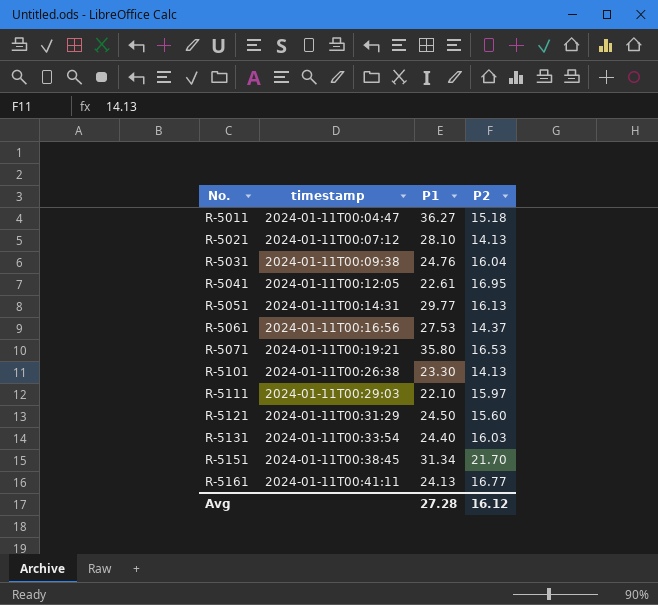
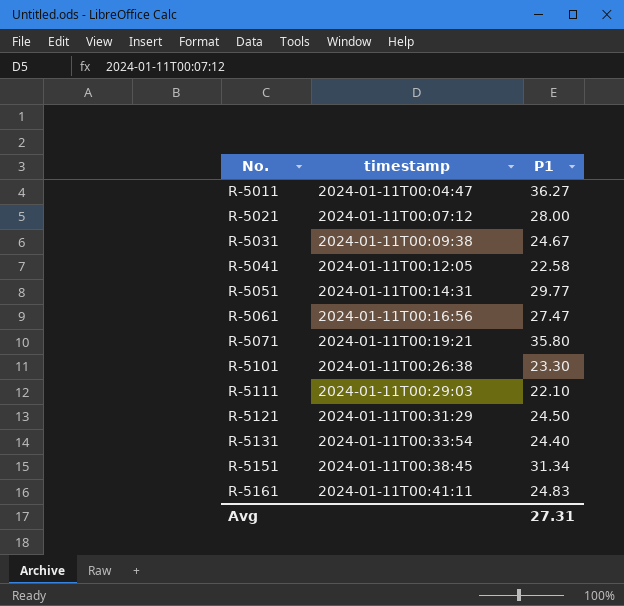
column P2 | position: 4 -> none
R-5021 | P1: 28.10 -> 28.00
R-5031 | P1: 24.76 -> 24.67
R-5041 | P1: 22.61 -> 22.58
R-5061 | P1: 27.53 -> 27.47
R-5161 | P1: 24.13 -> 24.83
Avg | P1: 27.28 -> 27.31

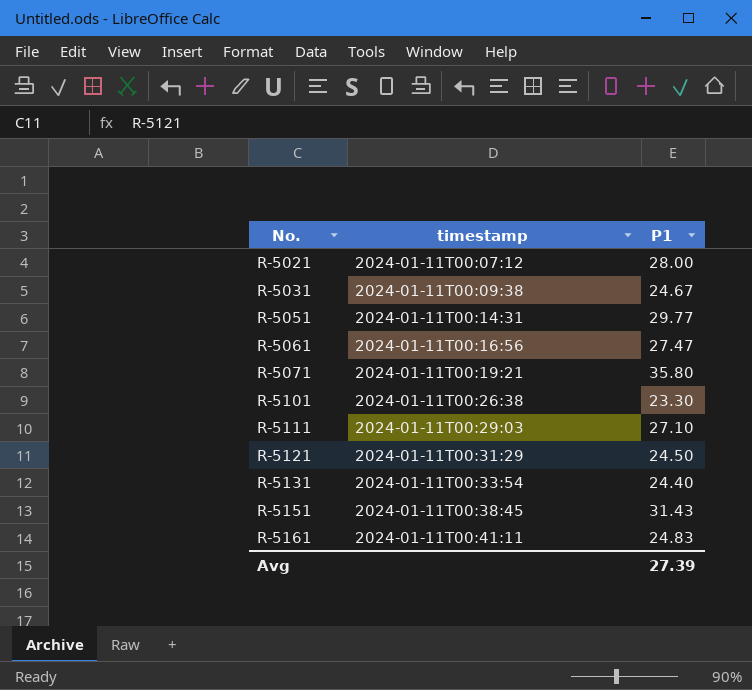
row R-5011: 2024-01-11T00:04:47 | 36.27 -> none
row R-5041: 2024-01-11T00:12:05 | 22.58 -> none
R-5111 | P1: 22.10 -> 27.10
R-5151 | P1: 31.34 -> 31.43
Avg | P1: 27.31 -> 27.39

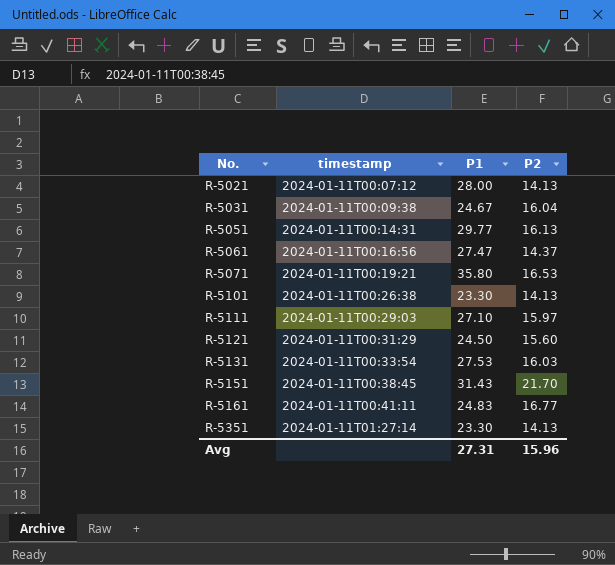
column P2 | position: none -> 4
R-5131 | P1: 24.40 -> 27.53
row R-5351: none -> 2024-01-11T01:27:14 | 23.30 | 14.13
Avg | P1: 27.39 -> 27.31

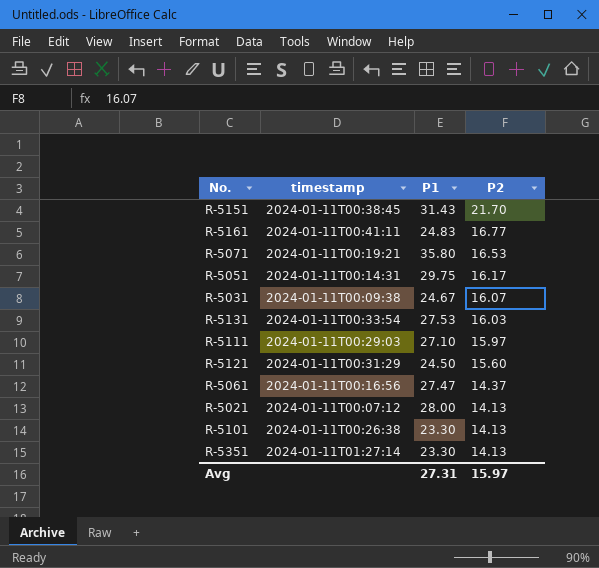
row order: No. ascending -> P2 descending
R-5051 | P1: 29.77 -> 29.75
R-5051 | P2: 16.13 -> 16.17
R-5031 | P2: 16.04 -> 16.07
Avg | P2: 15.96 -> 15.97

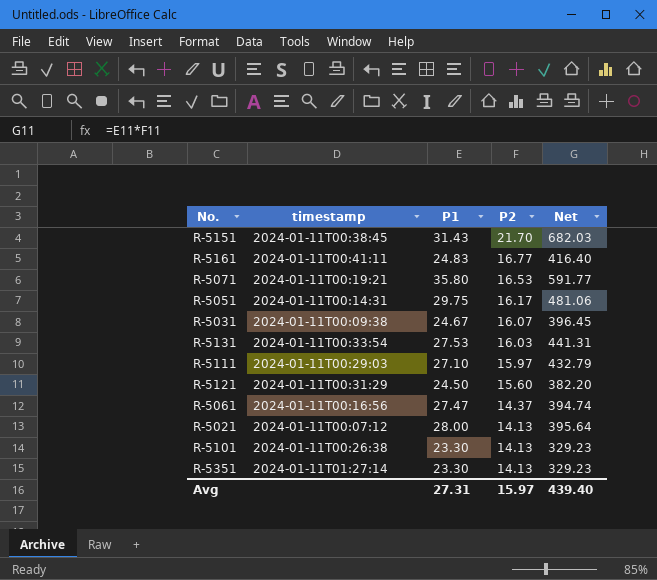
column Net | formula: none -> [P1] * [P2]

